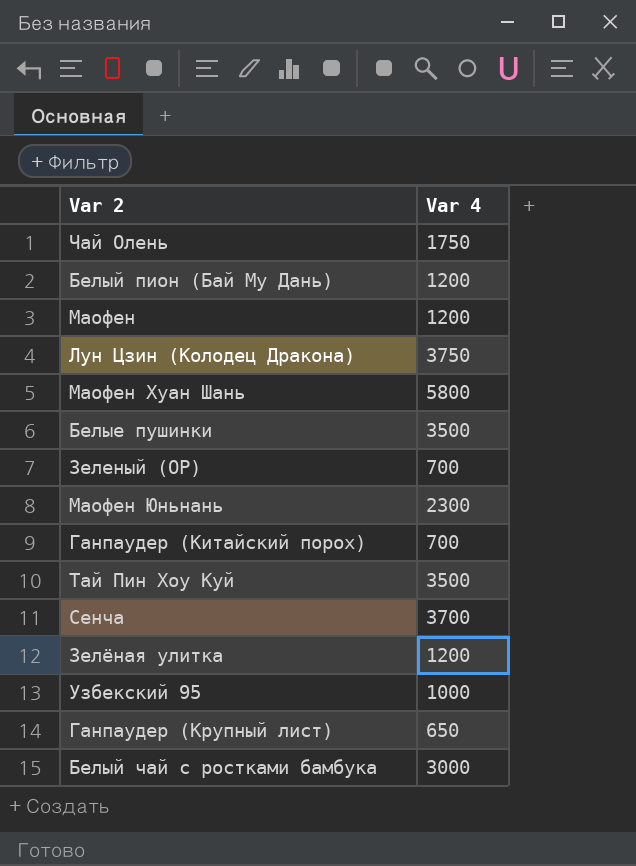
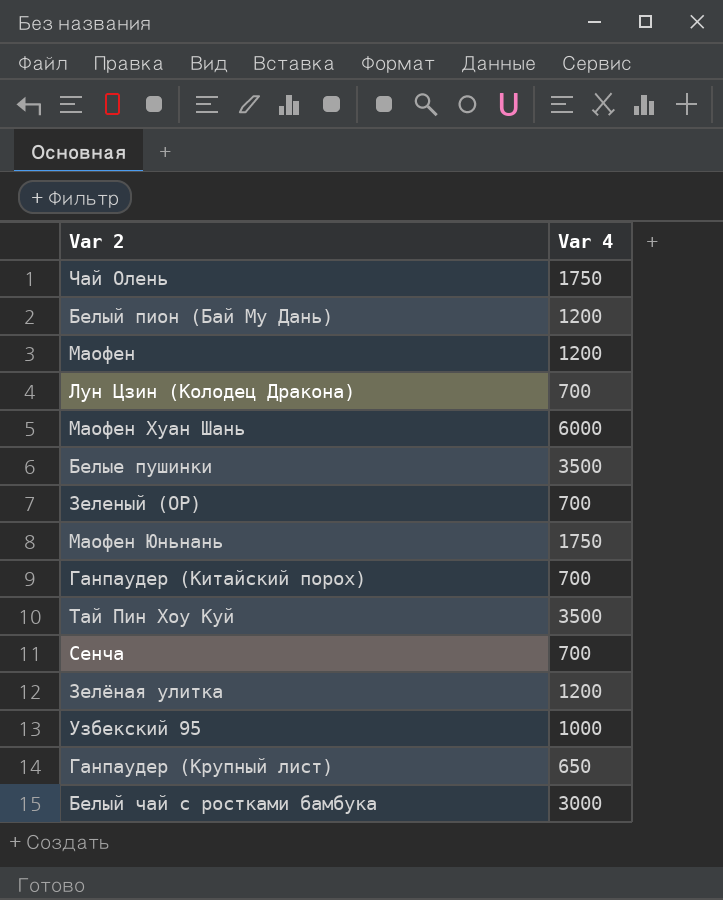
Лун Цзин (Колодец Дракона) | Var 4: 3750 -> 700
Маофен Хуан Шань | Var 4: 5800 -> 6000
Маофен Юньнань | Var 4: 2300 -> 1750
Сенча | Var 4: 3700 -> 700

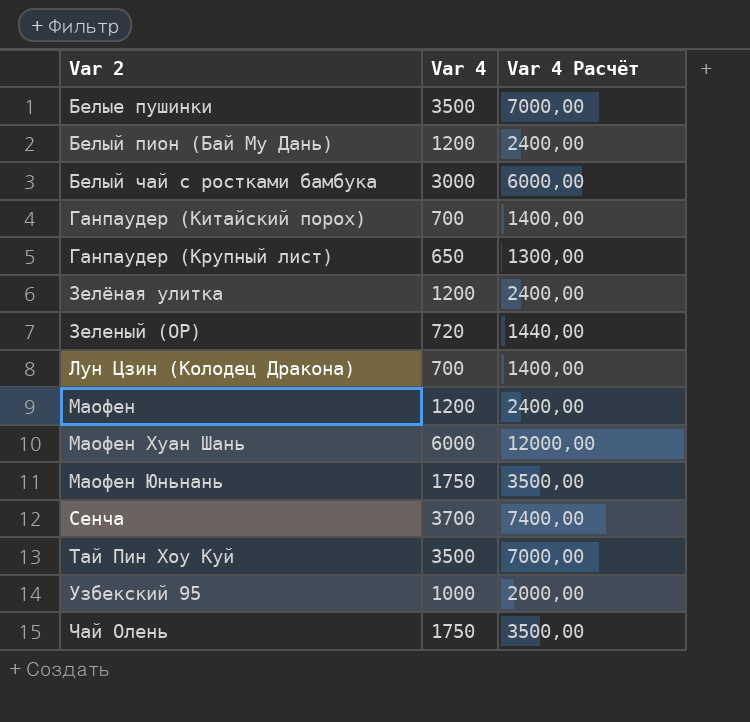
row order: none -> Var 2 ascending
column Var 4 Расчёт | formula: none -> [Var 4] * 2
Зеленый (OP) | Var 4: 700 -> 720
Сенча | Var 4: 700 -> 3700

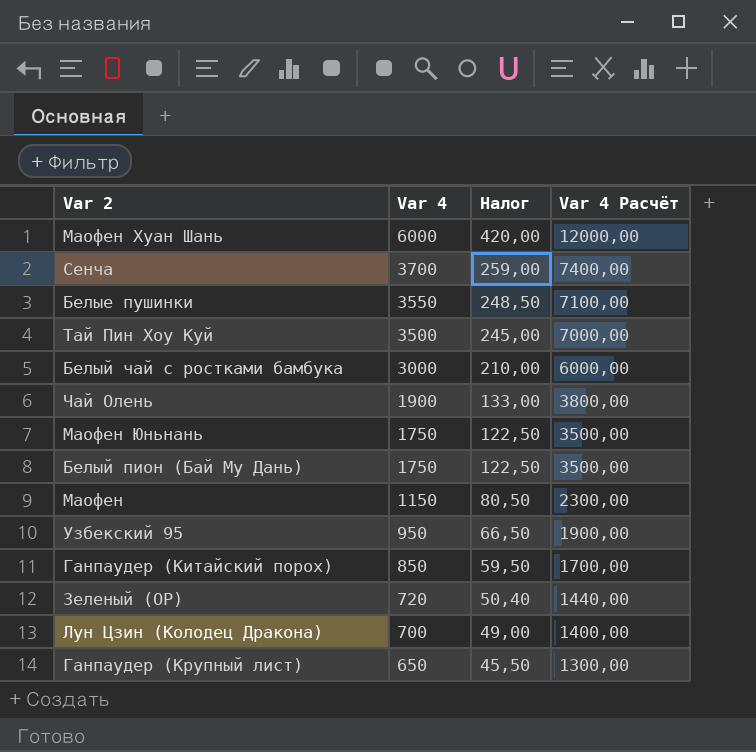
row order: Var 2 ascending -> Var 4 descending
column Налог | formula: none -> [Var 4] * 0,07
row Зелёная улитка: 1200 | 2400,00 -> none
Белые пушинки | Var 4: 3500 -> 3550
Белые пушинки | Var 4 Расчёт: 7000,00 -> 7100,00
Чай Олень | Var 4: 1750 -> 1900
Чай Олень | Var 4 Расчёт: 3500,00 -> 3800,00
Белый пион (Бай Му Дань) | Var 4: 1200 -> 1750
Белый пион (Бай Му Дань) | Var 4 Расчёт: 2400,00 -> 3500,00
Маофен | Var 4: 1200 -> 1150
Маофен | Var 4 Расчёт: 2400,00 -> 2300,00
Узбекский 95 | Var 4: 1000 -> 950
Узбекский 95 | Var 4 Расчёт: 2000,00 -> 1900,00
Ганпаудер (Китайский порох) | Var 4: 700 -> 850
Ганпаудер (Китайский порох) | Var 4 Расчёт: 1400,00 -> 1700,00

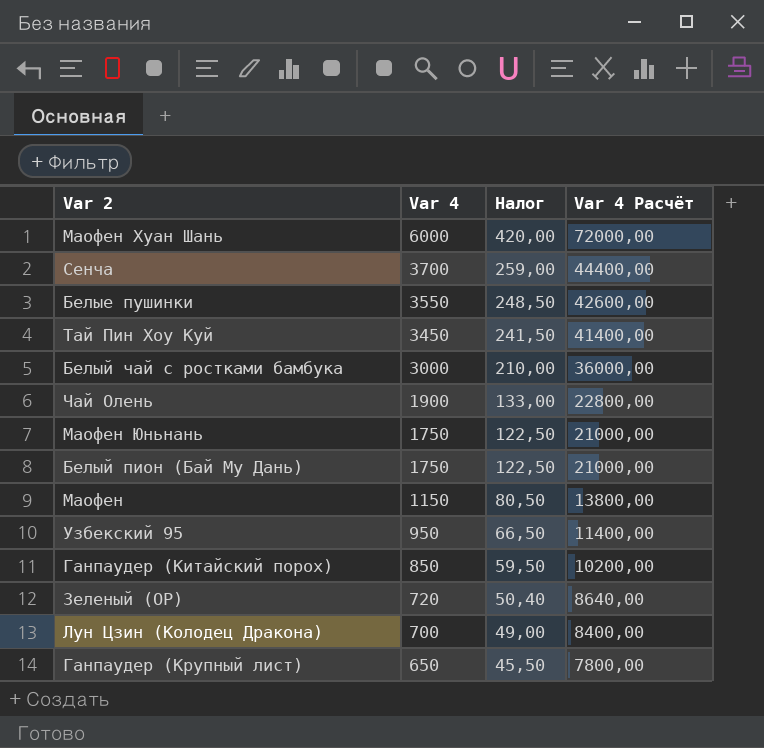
column Var 4 Расчёт | formula: [Var 4] * 2 -> [Var 4] * 12
Тай Пин Хоу Куй | Var 4: 3500 -> 3450
Тай Пин Хоу Куй | Налог: 245,00 -> 241,50

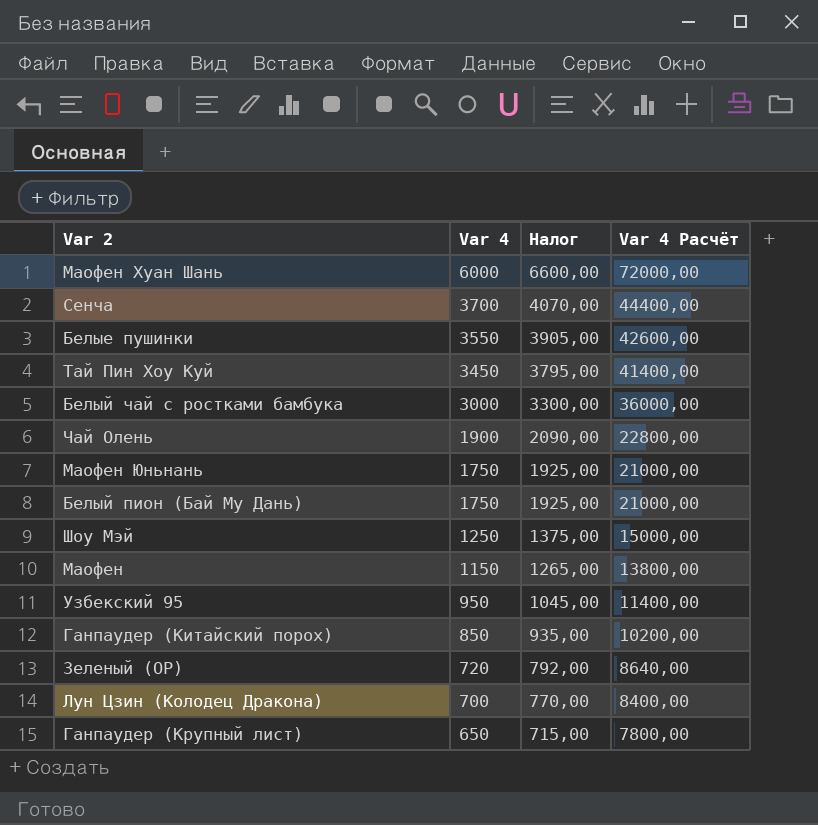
column Налог | formula: [Var 4] * 0,07 -> [Var 4] * 1,1
row Шоу Мэй: none -> 1250 | 1375,00 | 15000,00

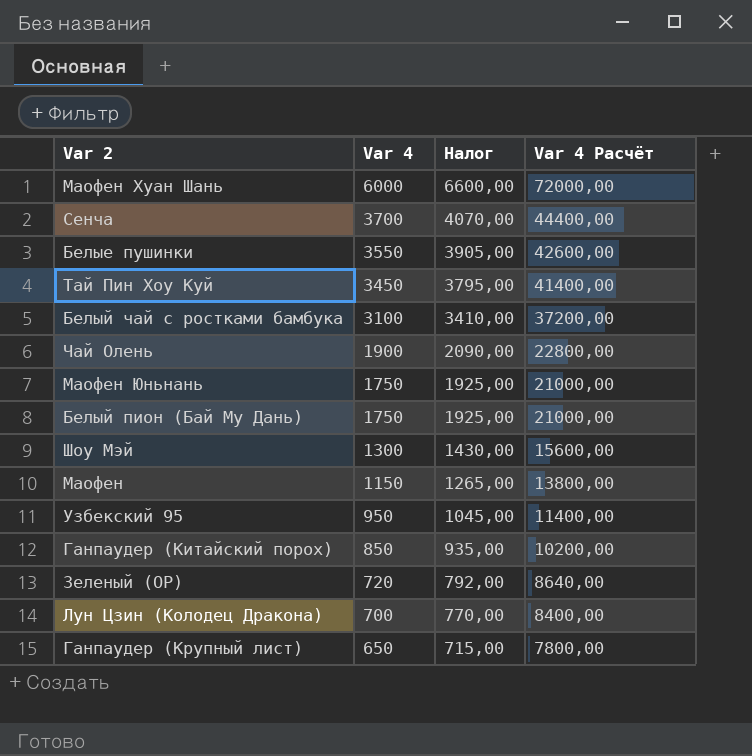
Белый чай с ростками бамбука | Var 4: 3000 -> 3100
Белый чай с ростками бамбука | Налог: 3300,00 -> 3410,00
Белый чай с ростками бамбука | Var 4 Расчёт: 36000,00 -> 37200,00
Шоу Мэй | Var 4: 1250 -> 1300
Шоу Мэй | Налог: 1375,00 -> 1430,00
Шоу Мэй | Var 4 Расчёт: 15000,00 -> 15600,00

